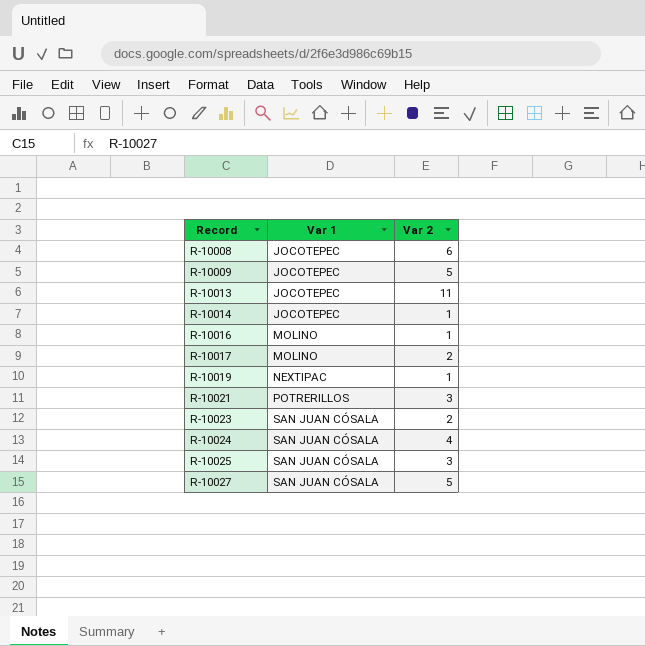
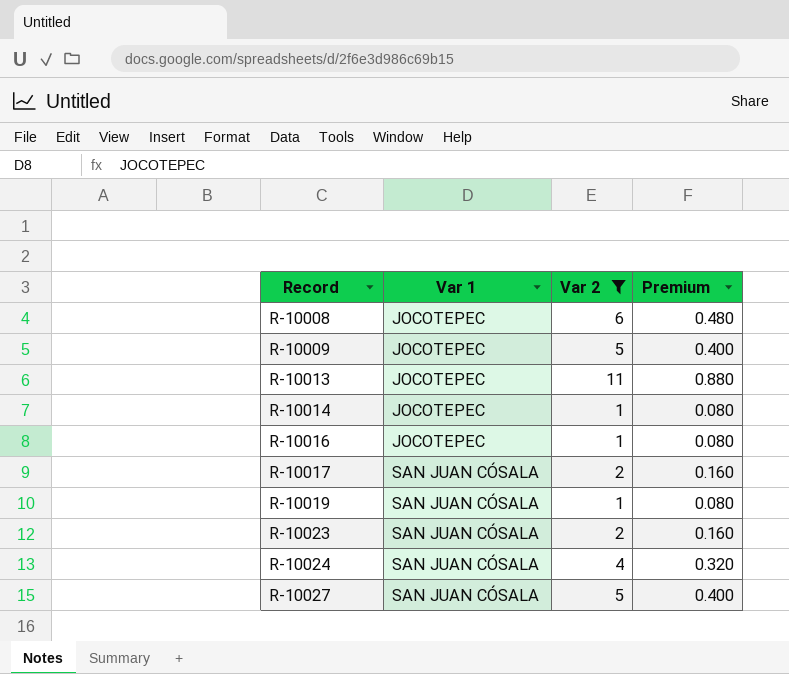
filter: none -> Var 2 != 3
column Premium | formula: none -> [Var 2] * 0.08
R-10016 | Var 1: MOLINO -> JOCOTEPEC
R-10017 | Var 1: MOLINO -> SAN JUAN CÓSALA
R-10019 | Var 1: NEXTIPAC -> SAN JUAN CÓSALA

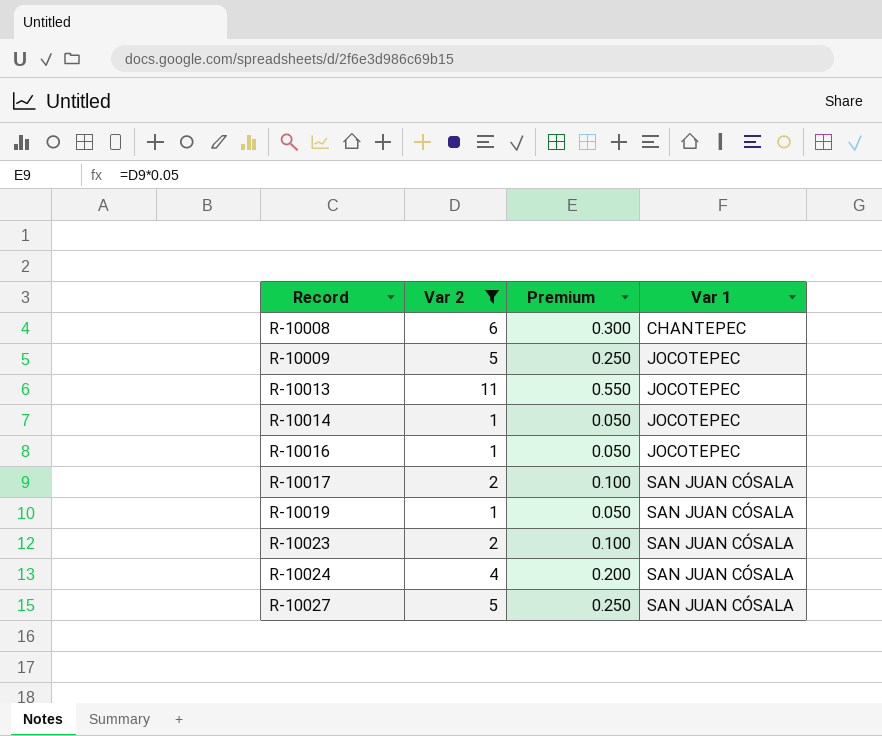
column Premium | formula: [Var 2] * 0.08 -> [Var 2] * 0.05
column Var 1 | position: 2 -> 4
R-10008 | Var 1: JOCOTEPEC -> CHANTEPEC

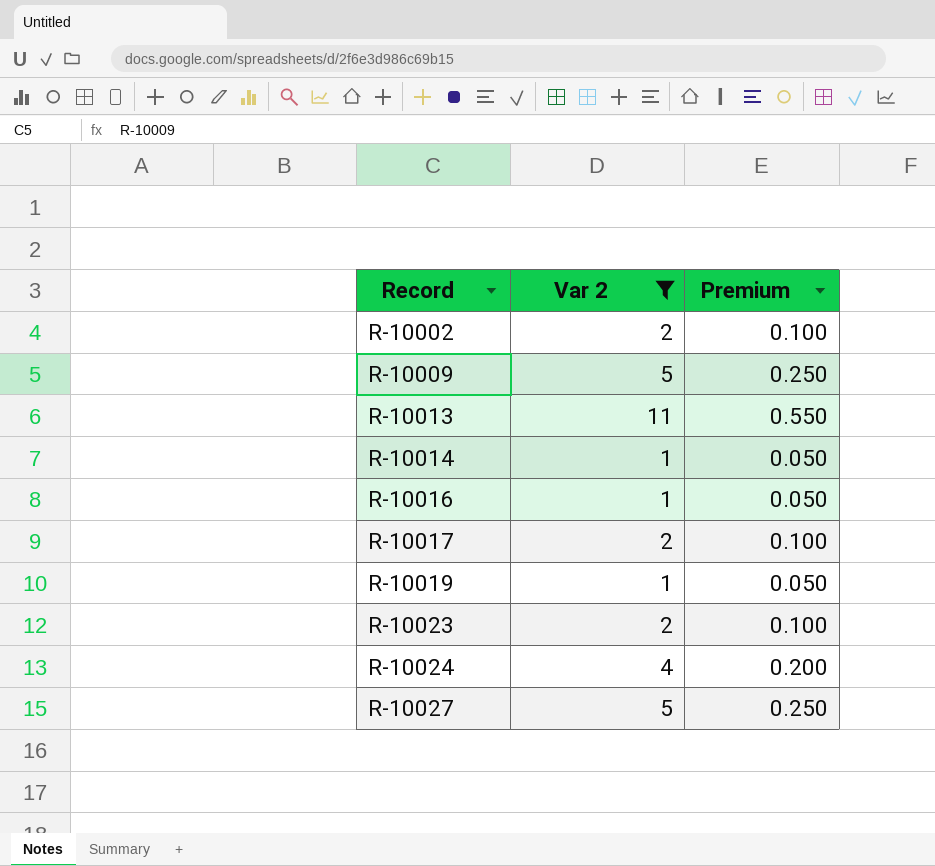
column Var 1 | position: 4 -> none
row R-10008: 6 | 0.300 | CHANTEPEC -> none
row R-10002: none -> 2 | 0.100

